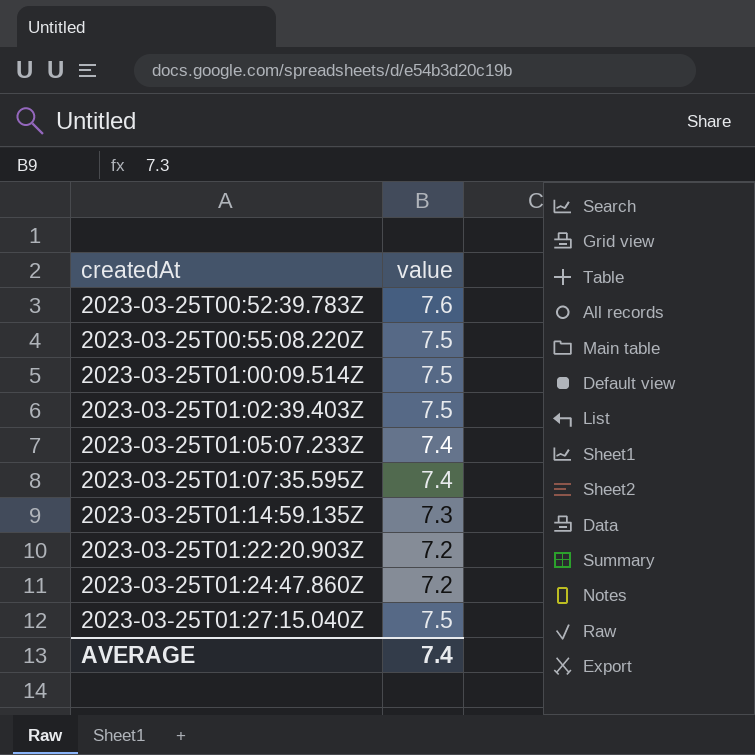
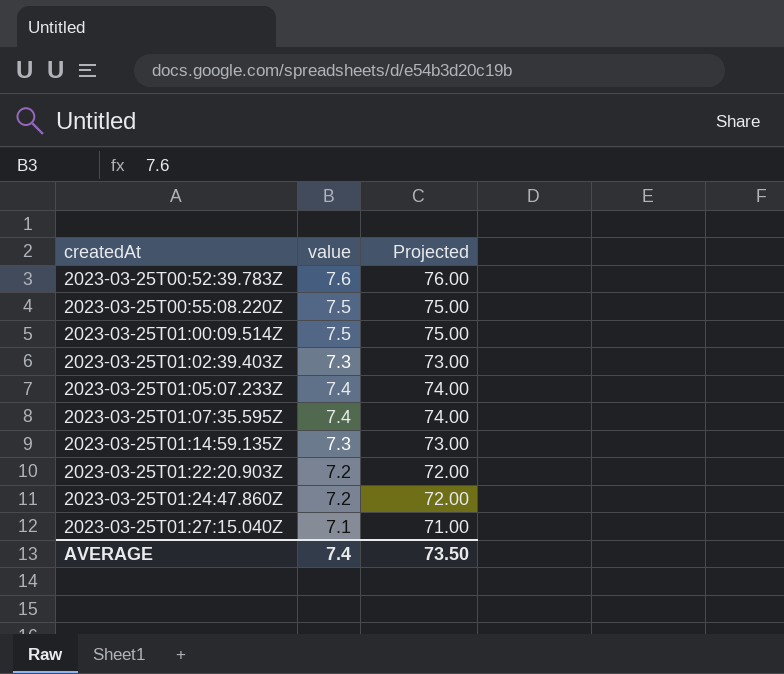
column Projected | formula: none -> [value] * 10
2023-03-25T01:02:39.403Z | value: 7.5 -> 7.3
2023-03-25T01:27:15.040Z | value: 7.5 -> 7.1

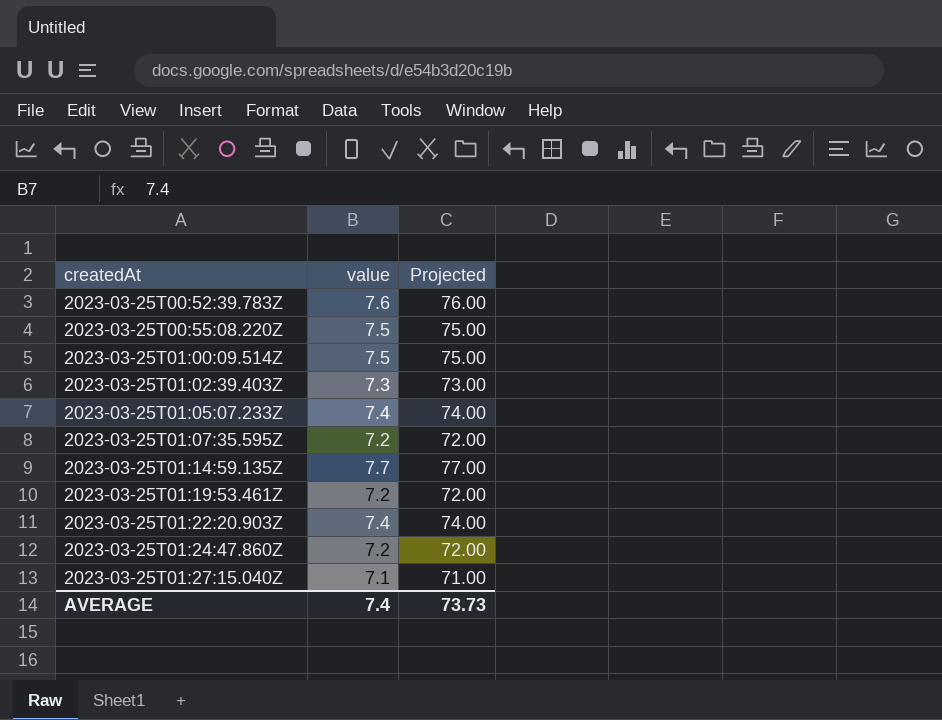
2023-03-25T01:07:35.595Z | value: 7.4 -> 7.2
2023-03-25T01:07:35.595Z | Projected: 74.00 -> 72.00
2023-03-25T01:14:59.135Z | value: 7.3 -> 7.7
2023-03-25T01:14:59.135Z | Projected: 73.00 -> 77.00
row 2023-03-25T01:19:53.461Z: none -> 7.2 | 72.00
2023-03-25T01:22:20.903Z | value: 7.2 -> 7.4
2023-03-25T01:22:20.903Z | Projected: 72.00 -> 74.00
AVERAGE | Projected: 73.50 -> 73.73

